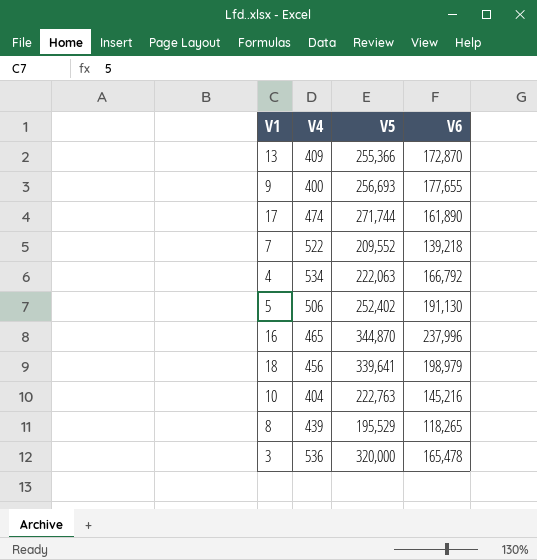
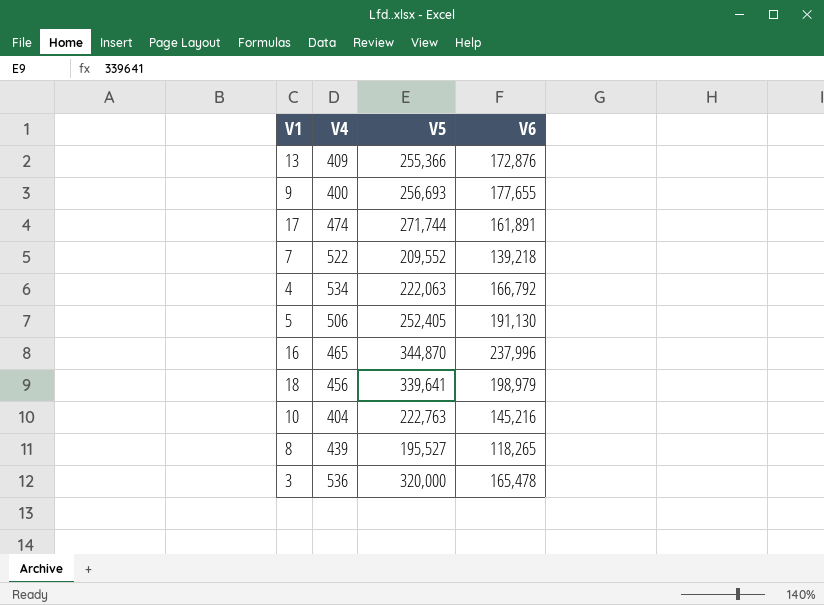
13 | V6: 172,870 -> 172,876
17 | V6: 161,890 -> 161,891
5 | V5: 252,402 -> 252,405
8 | V5: 195,529 -> 195,527

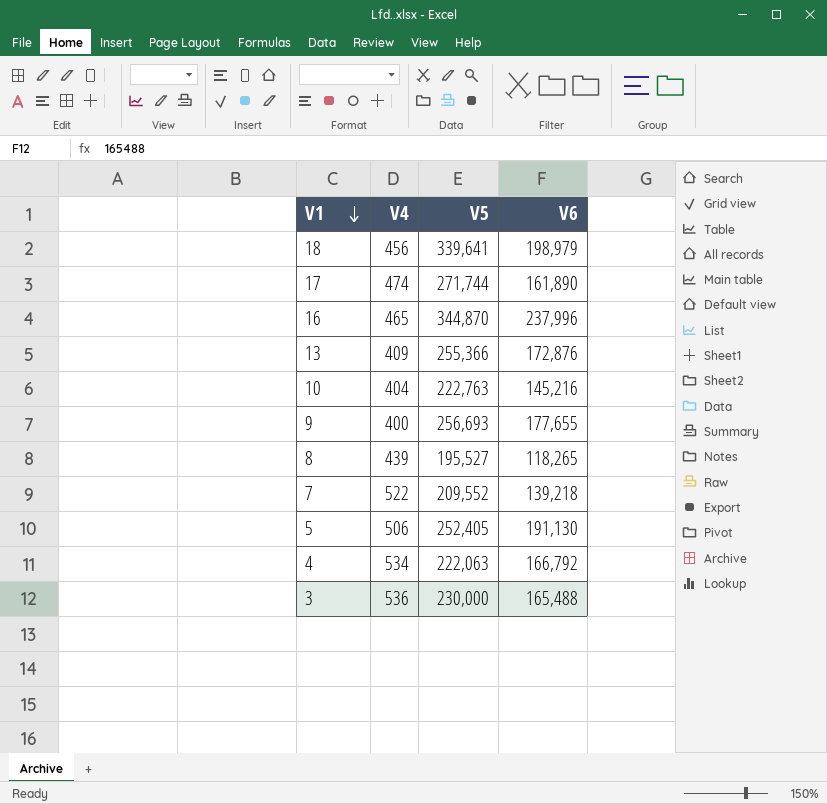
row order: none -> V1 descending
17 | V6: 161,891 -> 161,890
3 | V5: 320,000 -> 230,000
3 | V6: 165,478 -> 165,488

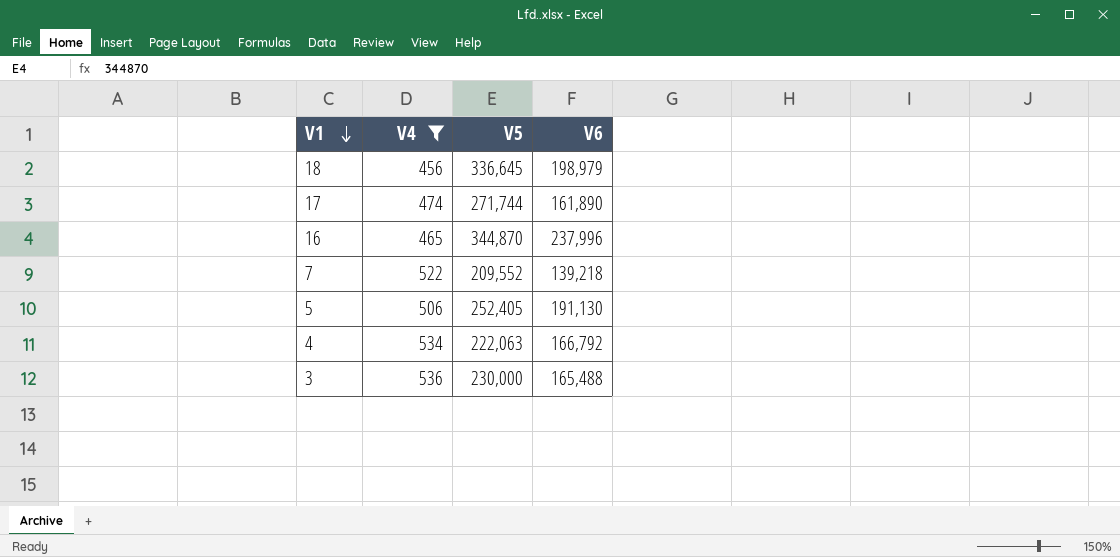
filter: none -> V4 >= 456
18 | V5: 339,641 -> 336,645

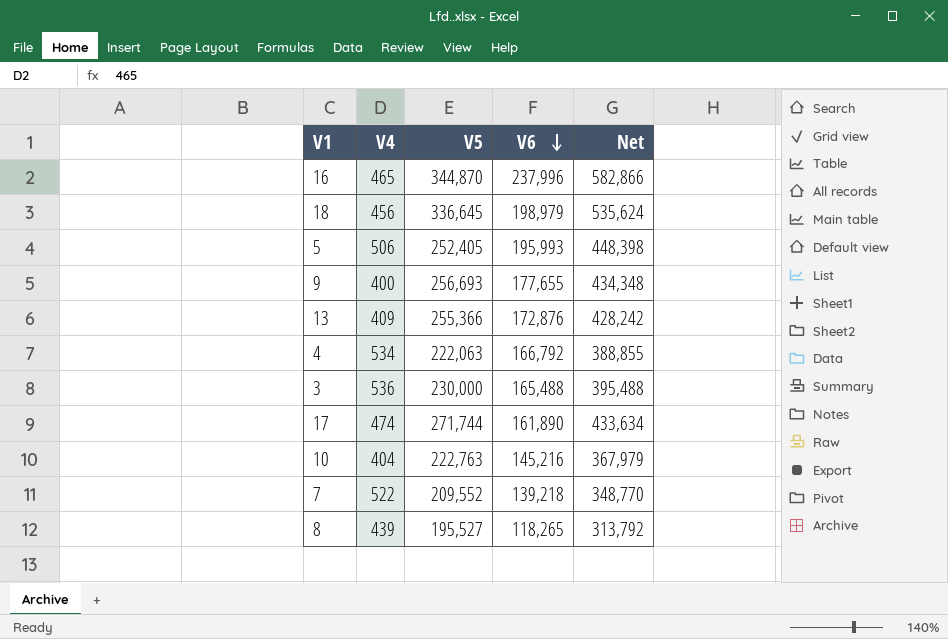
filter: V4 >= 456 -> none
row order: V1 descending -> V6 descending
column Net | formula: none -> [V5] + [V6]
5 | V6: 191,130 -> 195,993

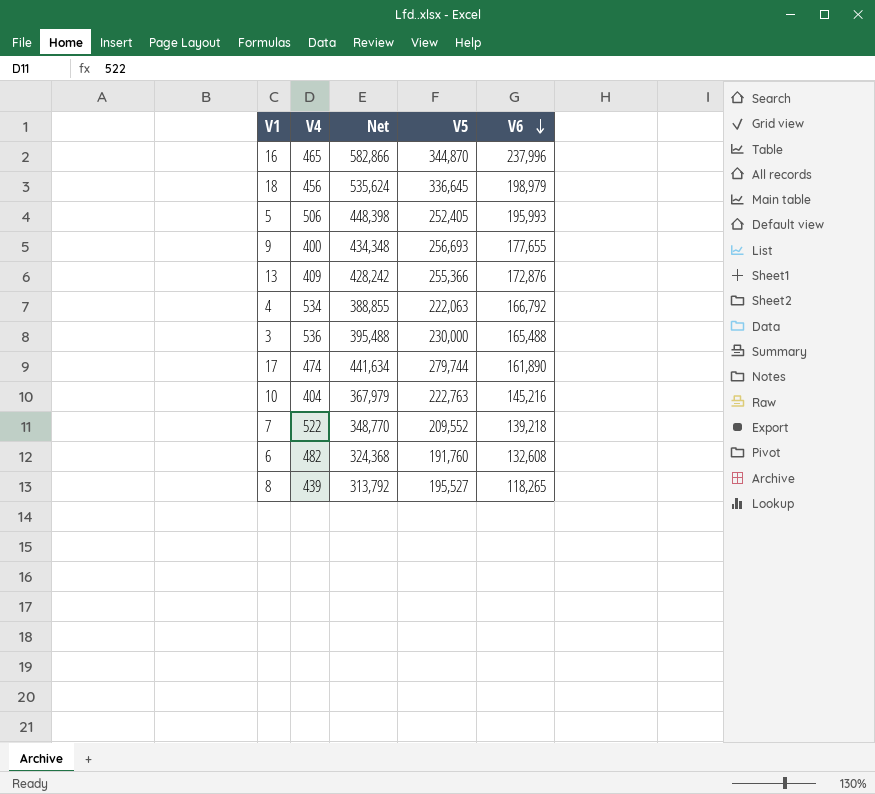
column Net | position: 5 -> 3
17 | Net: 433,634 -> 441,634
17 | V5: 271,744 -> 279,744
row 6: none -> 482 | 324,368 | 191,760 | 132,608

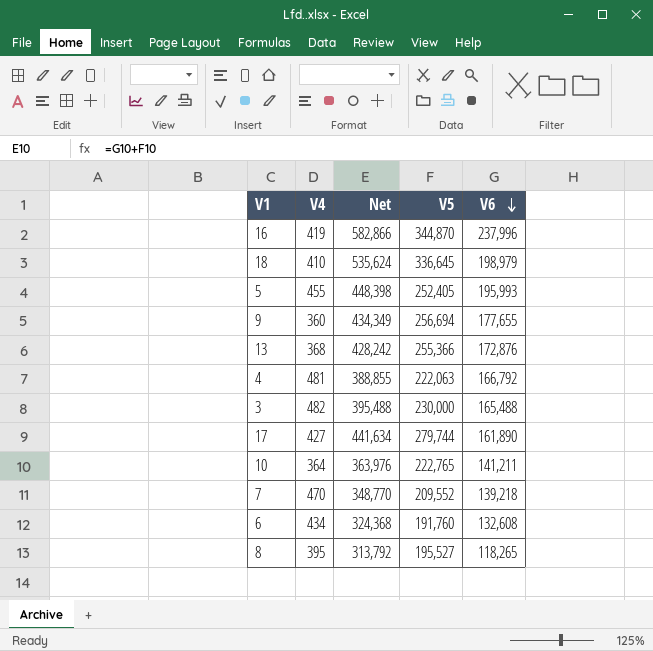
16 | V4: 465 -> 419
18 | V4: 456 -> 410
5 | V4: 506 -> 455
9 | V4: 400 -> 360
9 | Net: 434,348 -> 434,349
9 | V5: 256,693 -> 256,694
13 | V4: 409 -> 368
4 | V4: 534 -> 481
3 | V4: 536 -> 482
17 | V4: 474 -> 427
10 | V4: 404 -> 364
10 | Net: 367,979 -> 363,976
10 | V5: 222,763 -> 222,765
10 | V6: 145,216 -> 141,211
7 | V4: 522 -> 470
6 | V4: 482 -> 434
8 | V4: 439 -> 395

